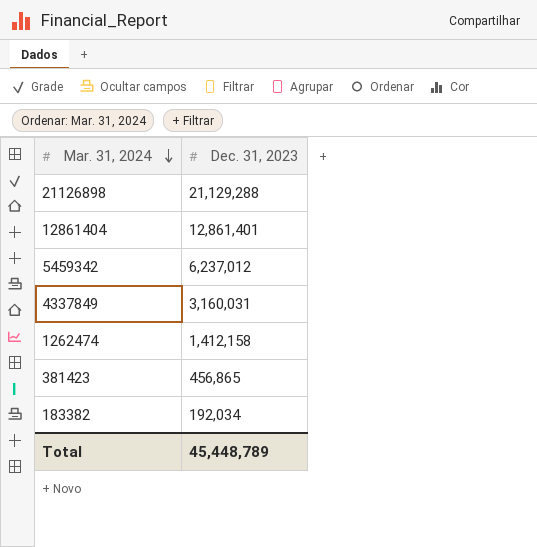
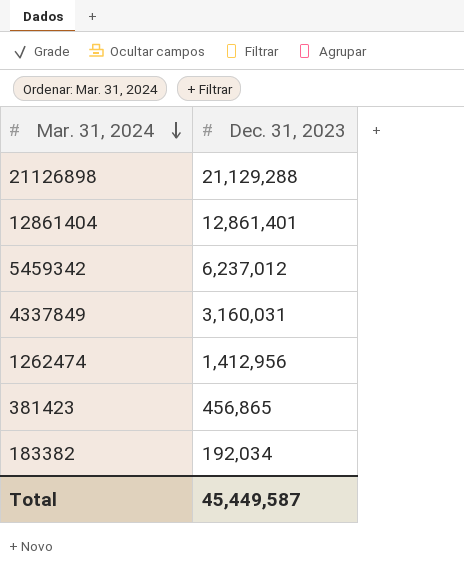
1262474 | Dec. 31, 2023: 1,412,158 -> 1,412,956
Total | Dec. 31, 2023: 45,448,789 -> 45,449,587

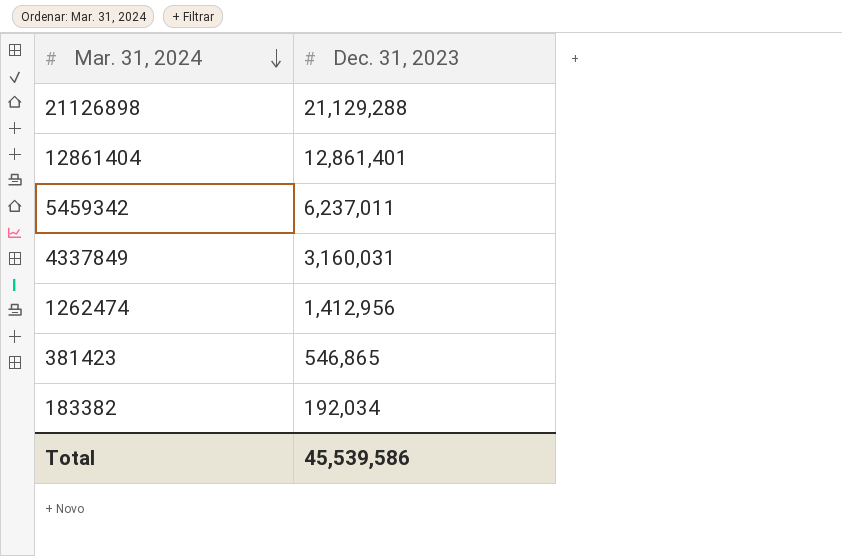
5459342 | Dec. 31, 2023: 6,237,012 -> 6,237,011
381423 | Dec. 31, 2023: 456,865 -> 546,865
Total | Dec. 31, 2023: 45,449,587 -> 45,539,586

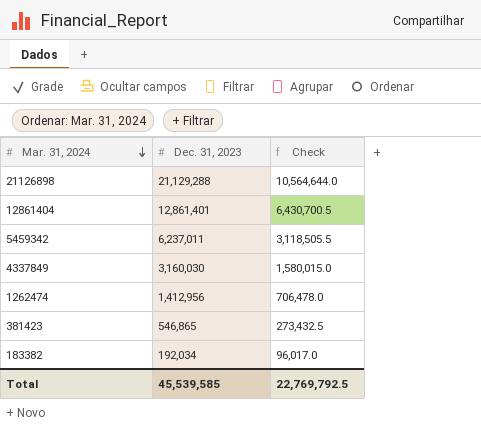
column Check | formula: none -> [Dec. 31, 2023] * 0.5
4337849 | Dec. 31, 2023: 3,160,031 -> 3,160,030
Total | Dec. 31, 2023: 45,539,586 -> 45,539,585

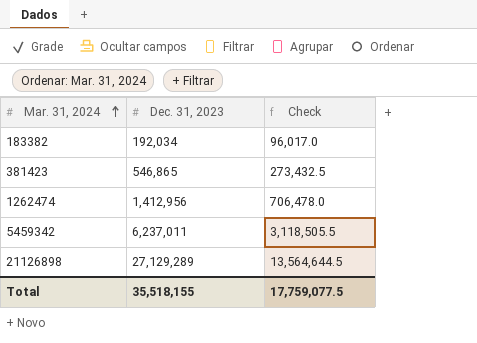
row order: Mar. 31, 2024 descending -> Mar. 31, 2024 ascending
row 12861404: 12,861,401 | 6,430,700.5 -> none
row 4337849: 3,160,030 | 1,580,015.0 -> none
21126898 | Dec. 31, 2023: 21,129,288 -> 27,129,289
21126898 | Check: 10,564,644.0 -> 13,564,644.5
Total | Dec. 31, 2023: 45,539,585 -> 35,518,155
Total | Check: 22,769,792.5 -> 17,759,077.5

